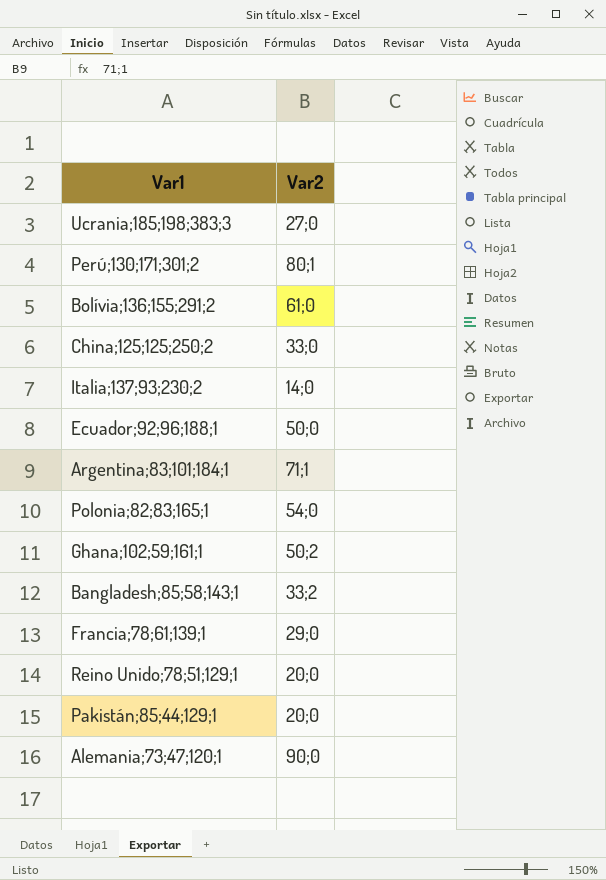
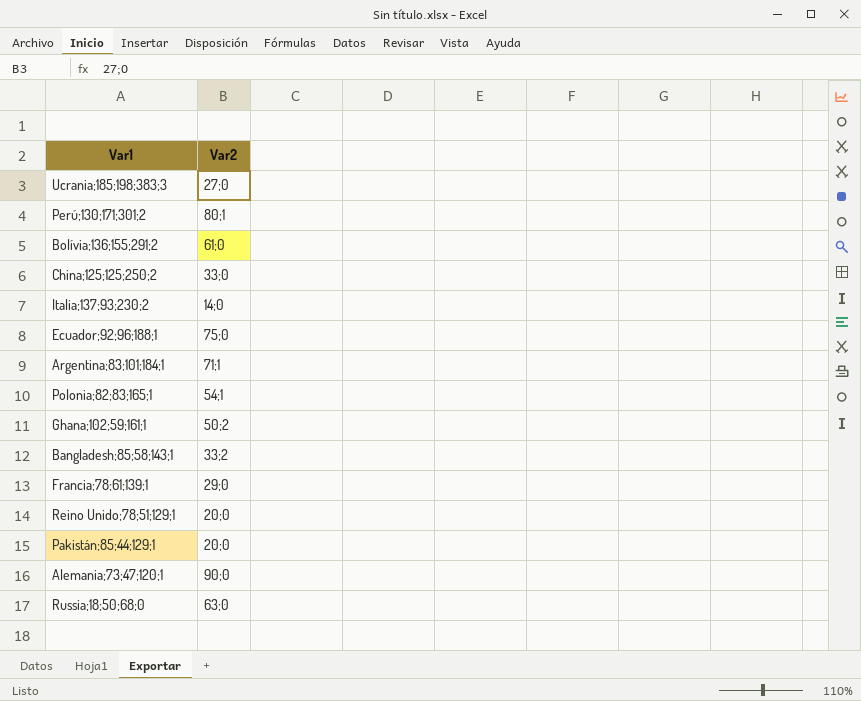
Ecuador;92;96;188;1 | Var2: 50;0 -> 75;0
Polonia;82;83;165;1 | Var2: 54;0 -> 54;1
row Russia;18;50;68;0: none -> 63;0

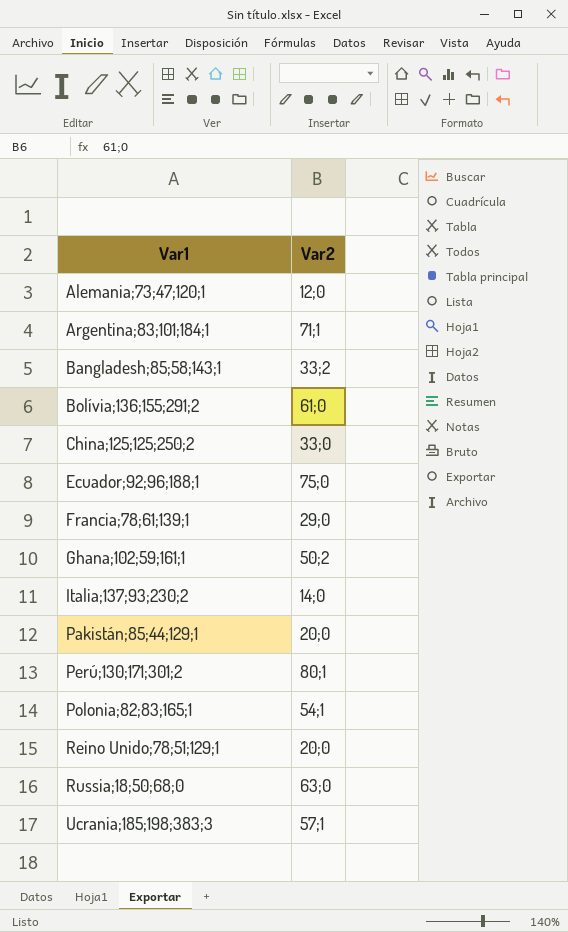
row order: none -> Var1 ascending
Alemania;73;47;120;1 | Var2: 90;0 -> 12;0
Ucrania;185;198;383;3 | Var2: 27;0 -> 57;1

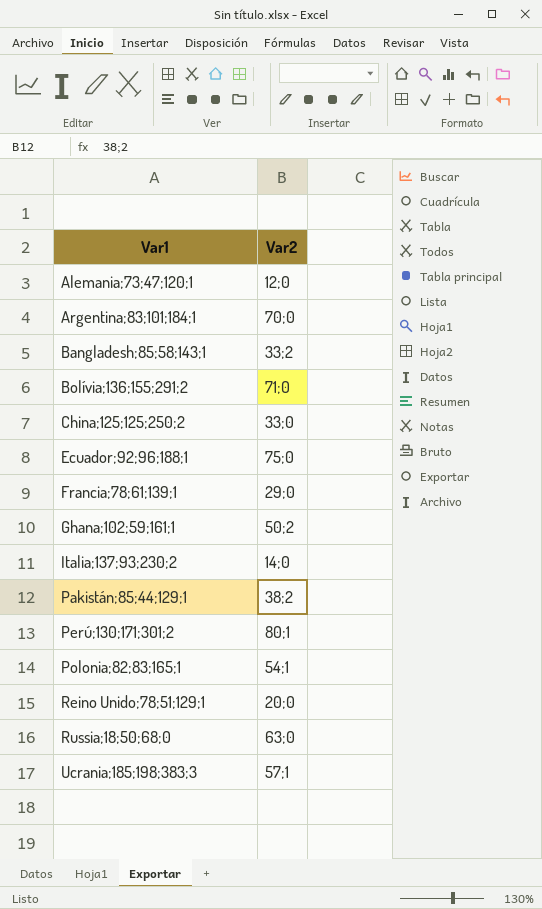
Argentina;83;101;184;1 | Var2: 71;1 -> 70;0
Bolívia;136;155;291;2 | Var2: 61;0 -> 71;0
Pakistán;85;44;129;1 | Var2: 20;0 -> 38;2

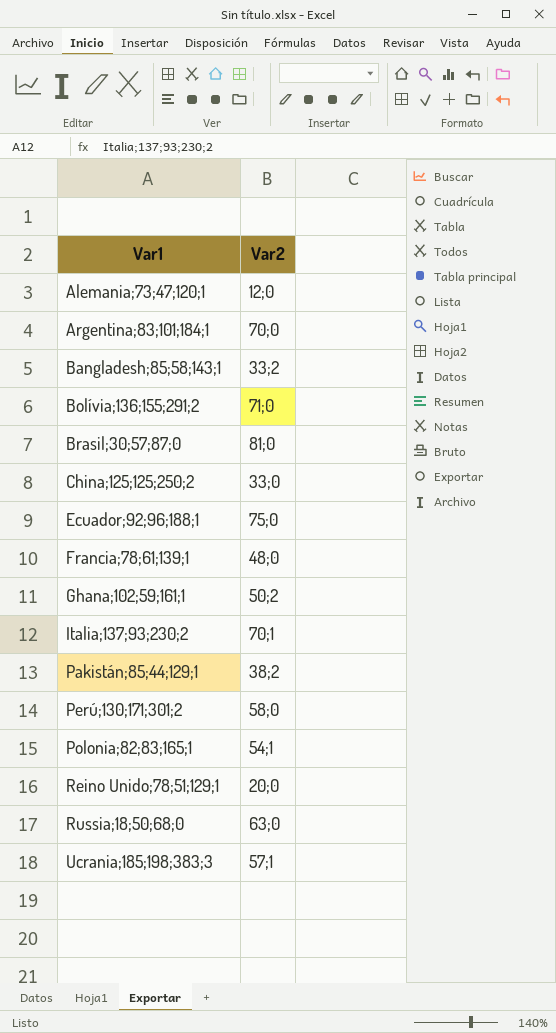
row Brasil;30;57;87;0: none -> 81;0
Francia;78;61;139;1 | Var2: 29;0 -> 48;0
Italia;137;93;230;2 | Var2: 14;0 -> 70;1
Perú;130;171;301;2 | Var2: 80;1 -> 58;0

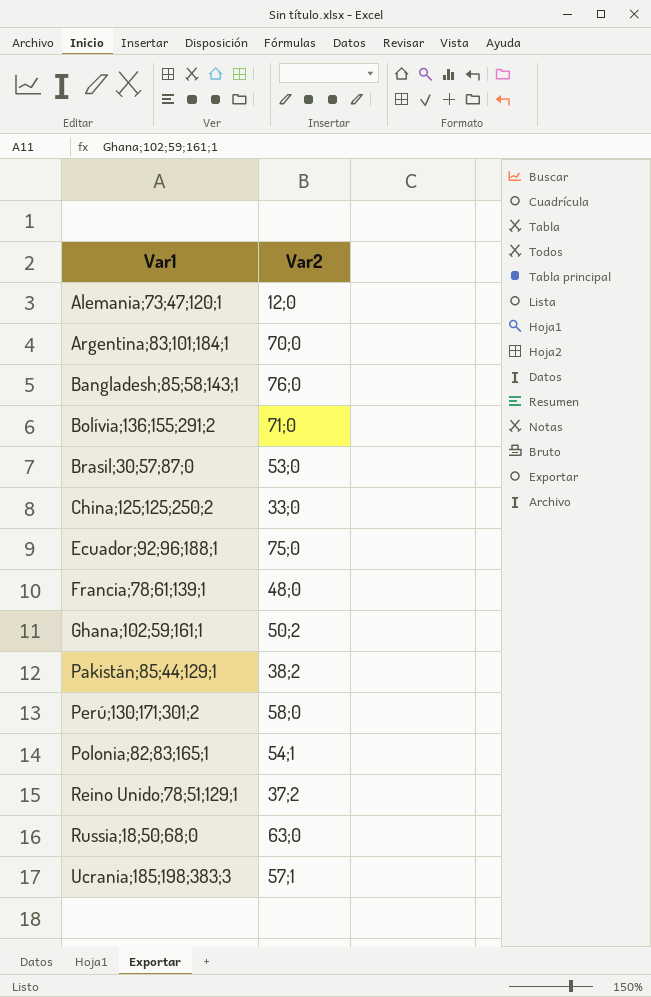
row Italia;137;93;230;2: 70;1 -> none
Bangladesh;85;58;143;1 | Var2: 33;2 -> 76;0
Brasil;30;57;87;0 | Var2: 81;0 -> 53;0
Reino Unido;78;51;129;1 | Var2: 20;0 -> 37;2

